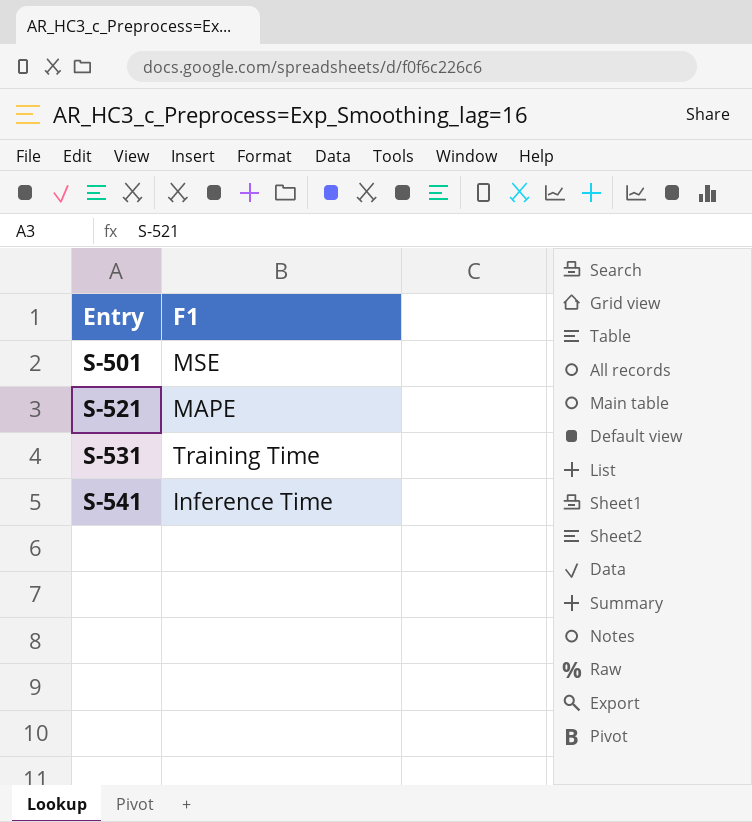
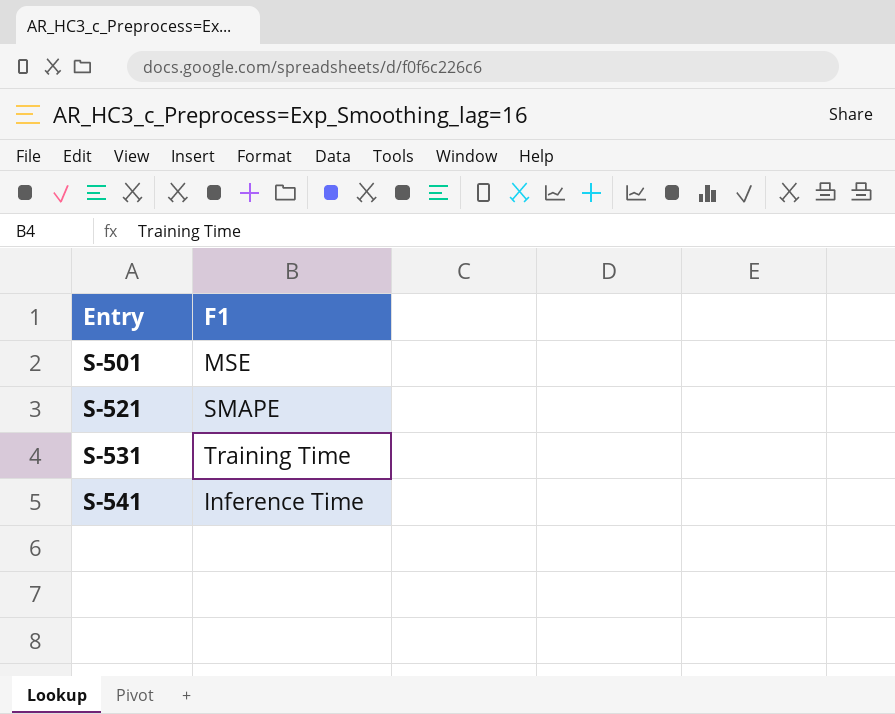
S-521 | F1: MAPE -> SMAPE

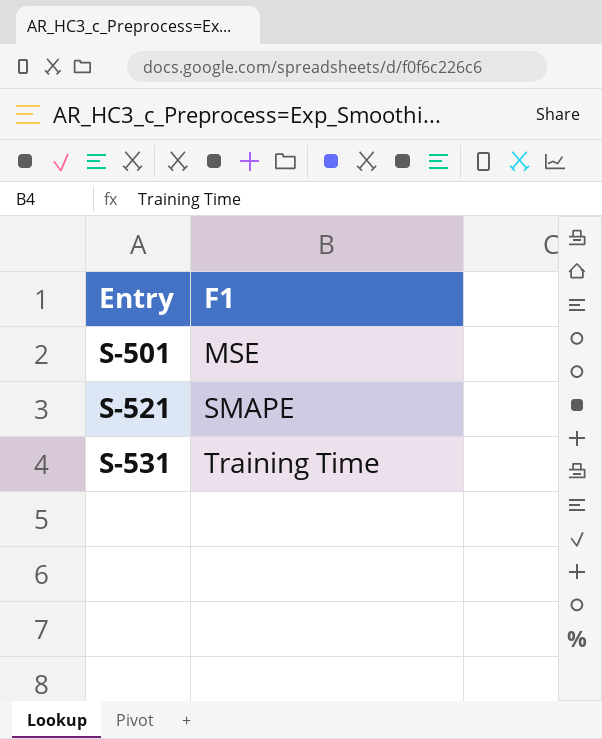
row S-541: Inference Time -> none

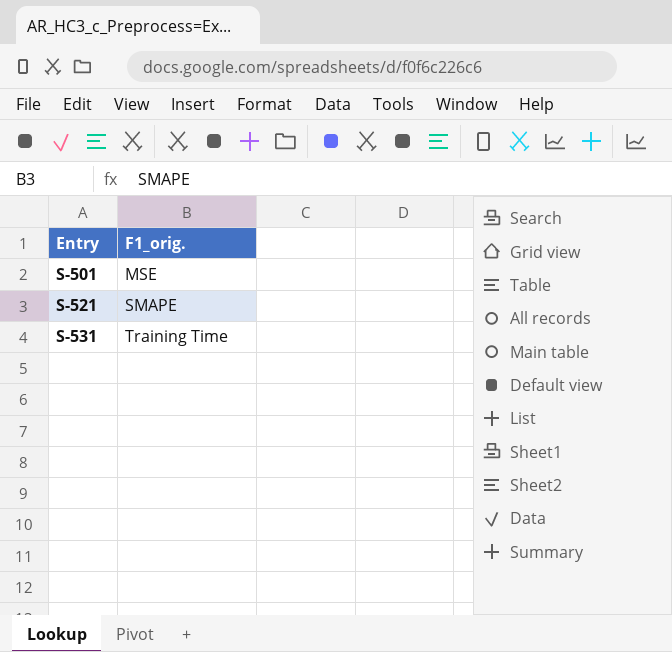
column name: F1 -> F1_orig.

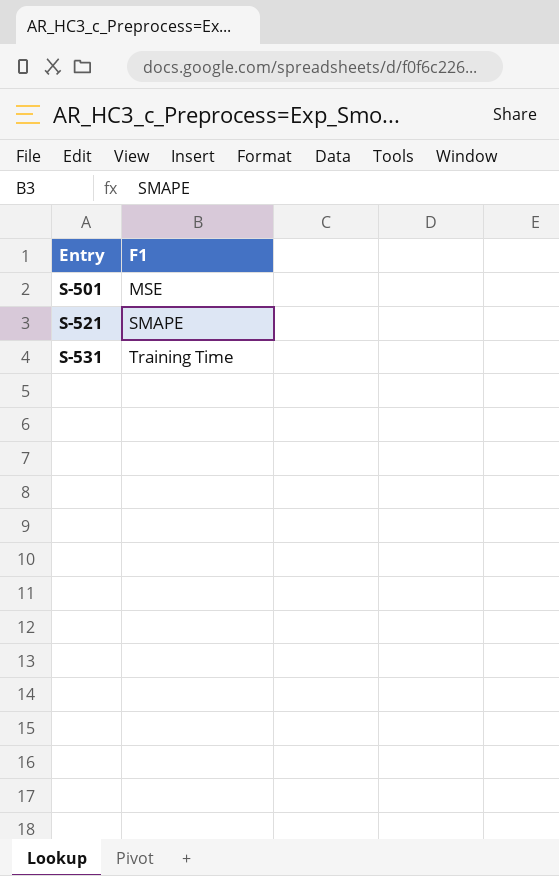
column name: F1_orig. -> F1

